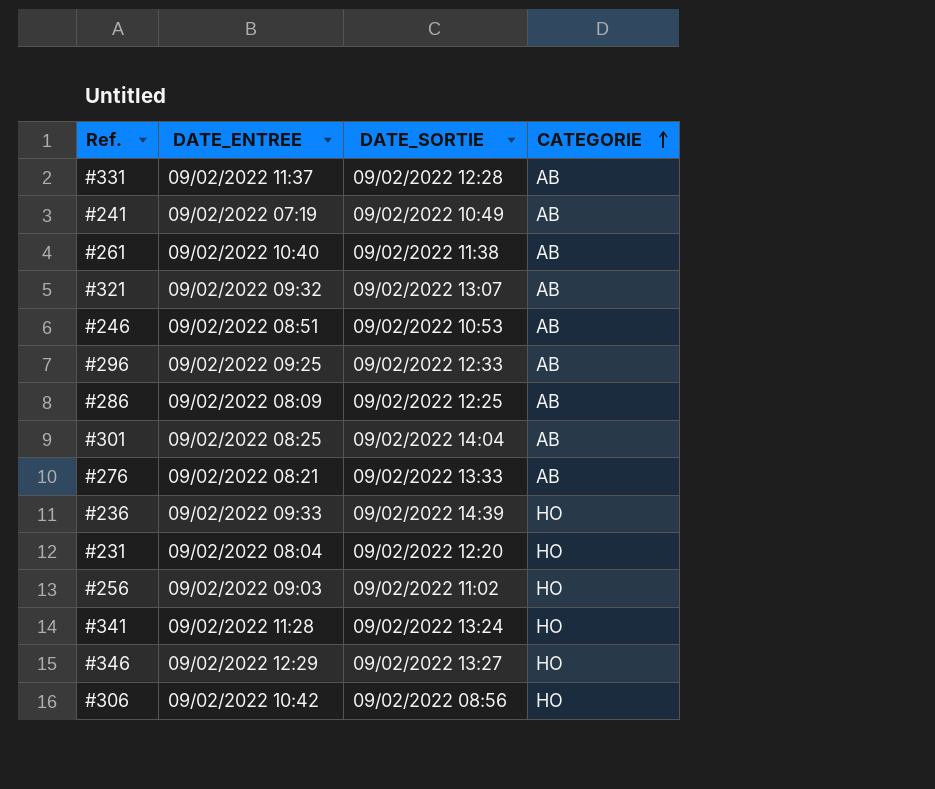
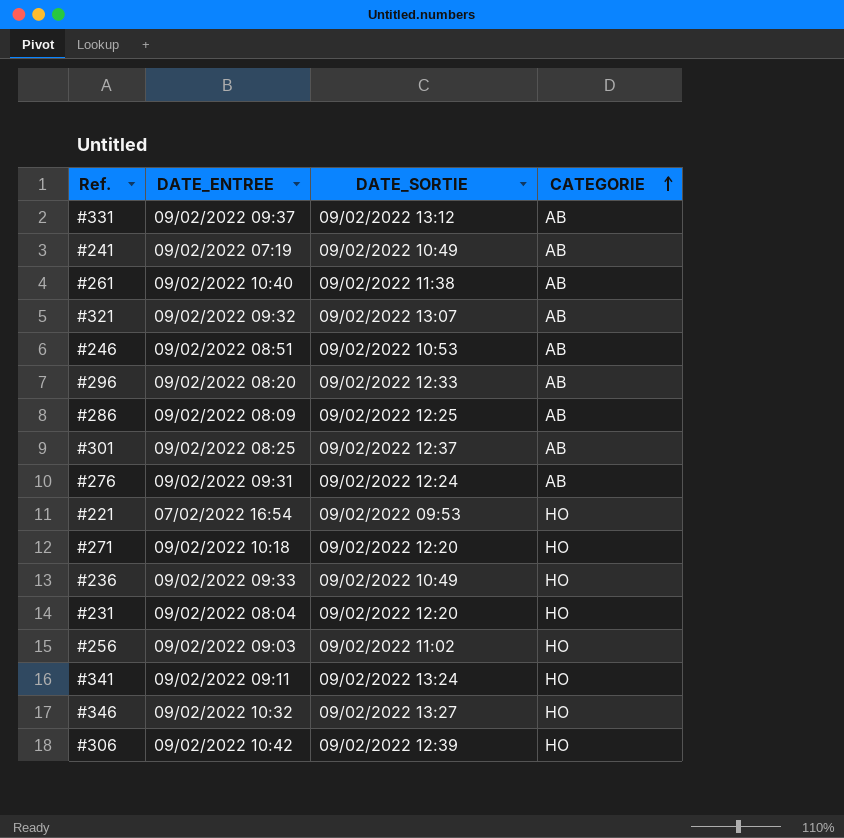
#331 | DATE_ENTREE: 09/02/2022 11:37 -> 09/02/2022 09:37
#331 | DATE_SORTIE: 09/02/2022 12:28 -> 09/02/2022 13:12
#296 | DATE_ENTREE: 09/02/2022 09:25 -> 09/02/2022 08:20
#301 | DATE_SORTIE: 09/02/2022 14:04 -> 09/02/2022 12:37
#276 | DATE_ENTREE: 09/02/2022 08:21 -> 09/02/2022 09:31
#276 | DATE_SORTIE: 09/02/2022 13:33 -> 09/02/2022 12:24
row #221: none -> 07/02/2022 16:54 | 09/02/2022 09:53 | HO
row #271: none -> 09/02/2022 10:18 | 09/02/2022 12:20 | HO
#236 | DATE_SORTIE: 09/02/2022 14:39 -> 09/02/2022 10:49
#341 | DATE_ENTREE: 09/02/2022 11:28 -> 09/02/2022 09:11
#346 | DATE_ENTREE: 09/02/2022 12:29 -> 09/02/2022 10:32
#306 | DATE_SORTIE: 09/02/2022 08:56 -> 09/02/2022 12:39

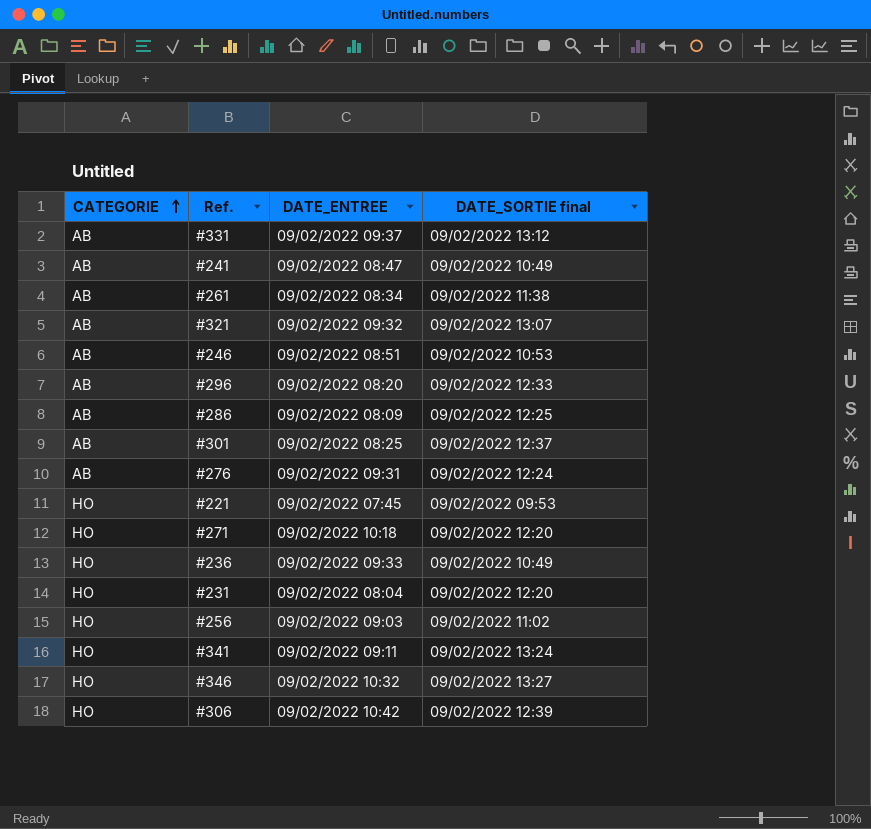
column CATEGORIE | position: 4 -> 1
column name: DATE_SORTIE -> DATE_SORTIE final
#241 | DATE_ENTREE: 09/02/2022 07:19 -> 09/02/2022 08:47
#261 | DATE_ENTREE: 09/02/2022 10:40 -> 09/02/2022 08:34
#221 | DATE_ENTREE: 07/02/2022 16:54 -> 09/02/2022 07:45

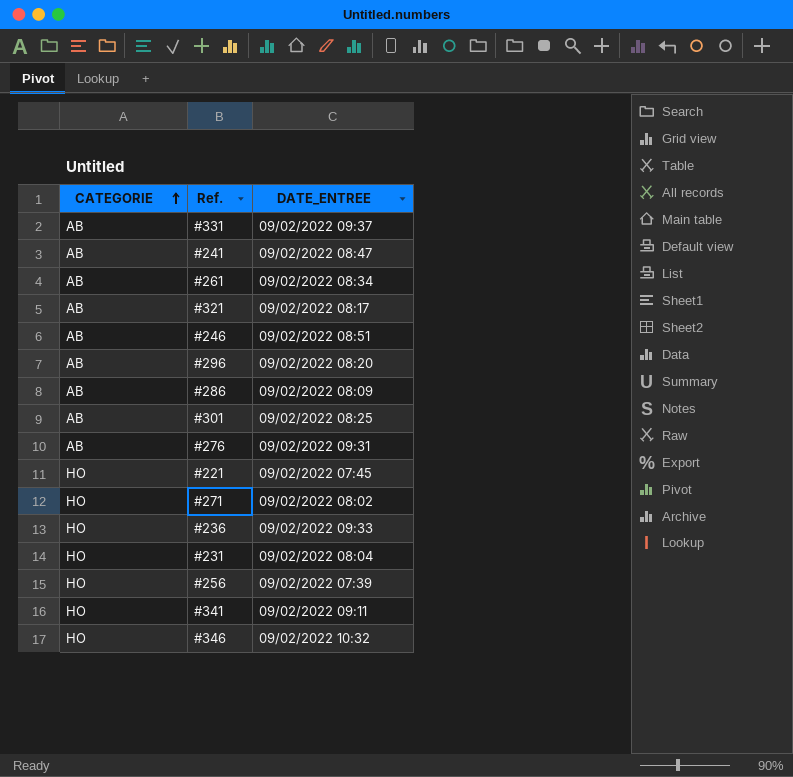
column DATE_SORTIE final | position: 4 -> none
row #306: HO | 09/02/2022 10:42 | 09/02/2022 12:39 -> none
#321 | DATE_ENTREE: 09/02/2022 09:32 -> 09/02/2022 08:17
#271 | DATE_ENTREE: 09/02/2022 10:18 -> 09/02/2022 08:02
#256 | DATE_ENTREE: 09/02/2022 09:03 -> 09/02/2022 07:39

